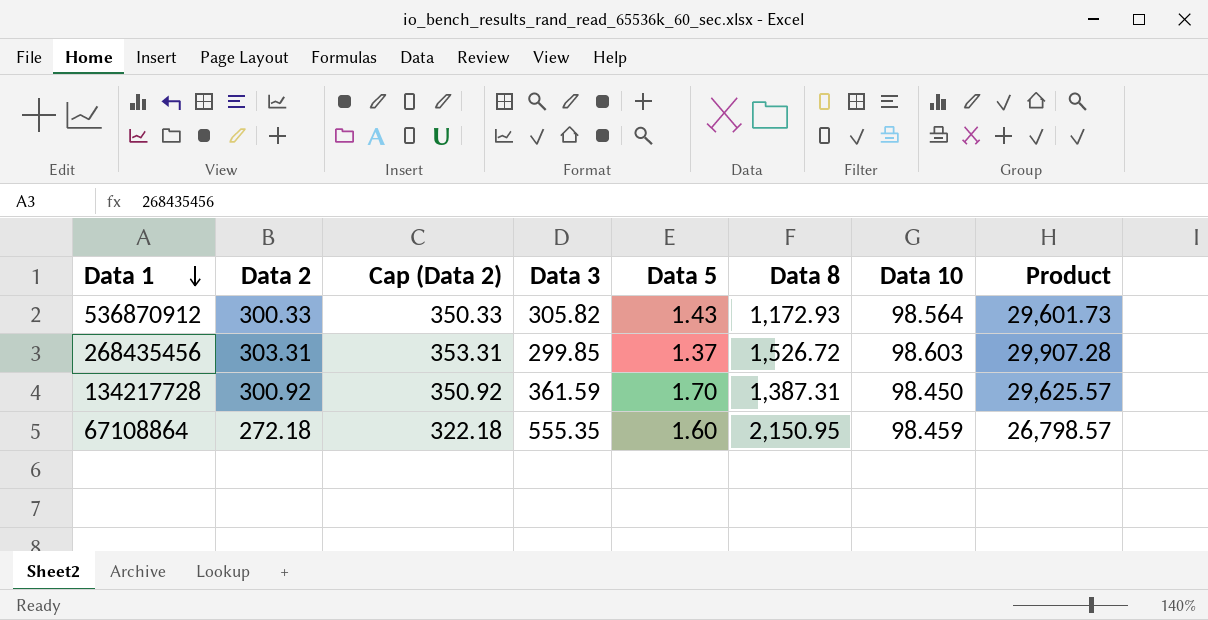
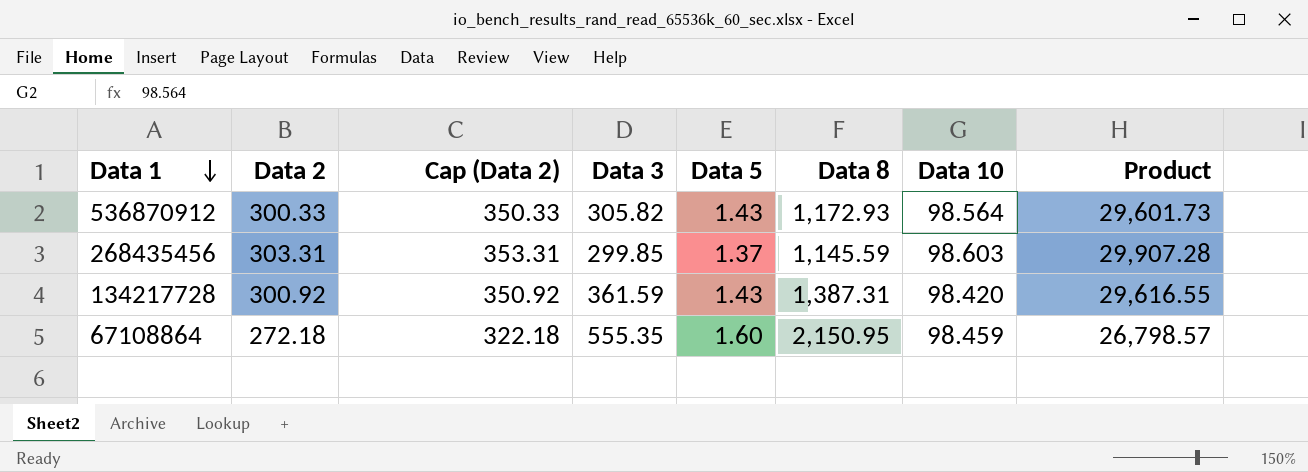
268435456 | Data 8: 1,526.72 -> 1,145.59
134217728 | Data 5: 1.70 -> 1.43
134217728 | Data 10: 98.450 -> 98.420
134217728 | Product: 29,625.57 -> 29,616.55

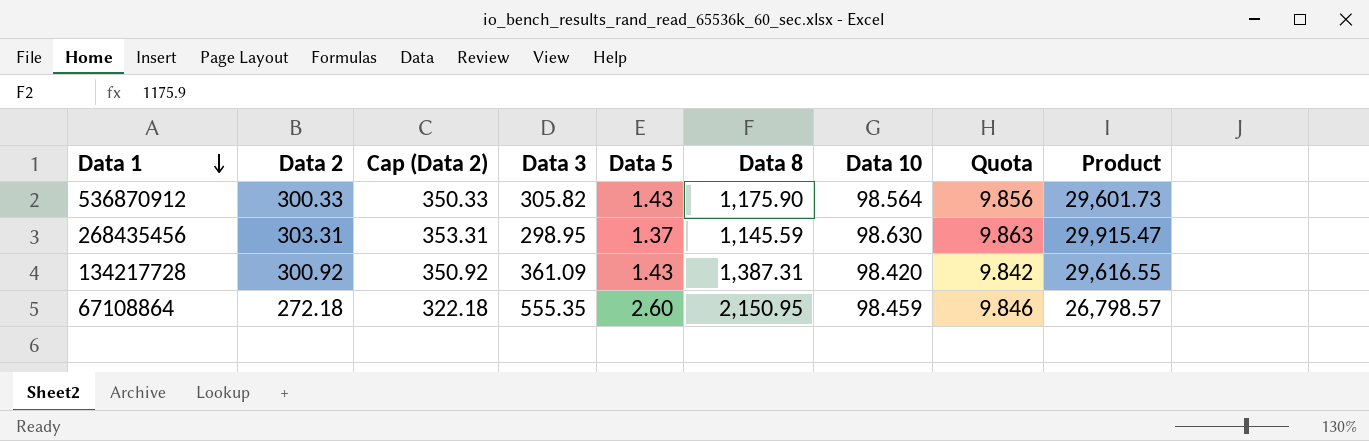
column Quota | formula: none -> [Data 10] * 0.1
536870912 | Data 8: 1,172.93 -> 1,175.90
268435456 | Data 3: 299.85 -> 298.95
268435456 | Data 10: 98.603 -> 98.630
268435456 | Product: 29,907.28 -> 29,915.47
134217728 | Data 3: 361.59 -> 361.09
67108864 | Data 5: 1.60 -> 2.60

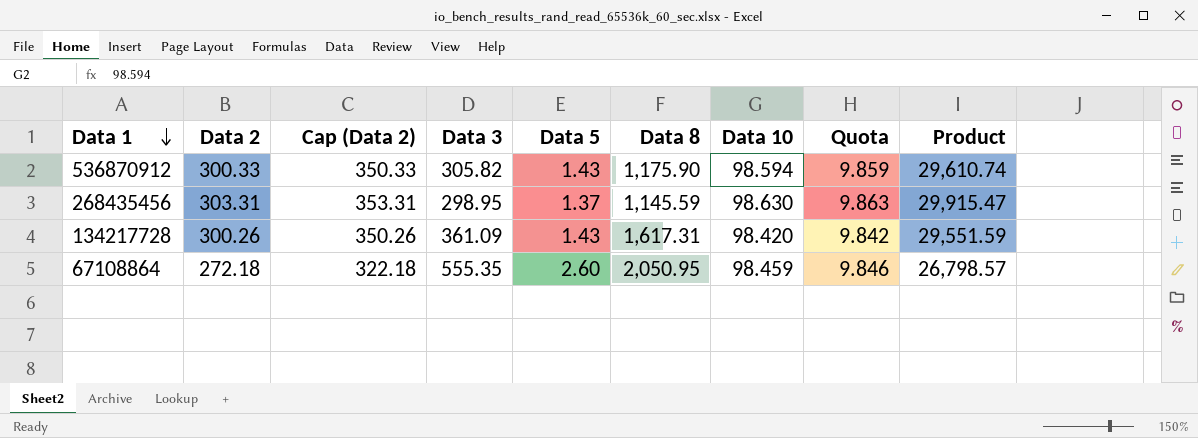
536870912 | Data 10: 98.564 -> 98.594
536870912 | Quota: 9.856 -> 9.859
536870912 | Product: 29,601.73 -> 29,610.74
134217728 | Data 2: 300.92 -> 300.26
134217728 | Cap (Data 2): 350.92 -> 350.26
134217728 | Data 8: 1,387.31 -> 1,617.31
134217728 | Product: 29,616.55 -> 29,551.59
67108864 | Data 8: 2,150.95 -> 2,050.95

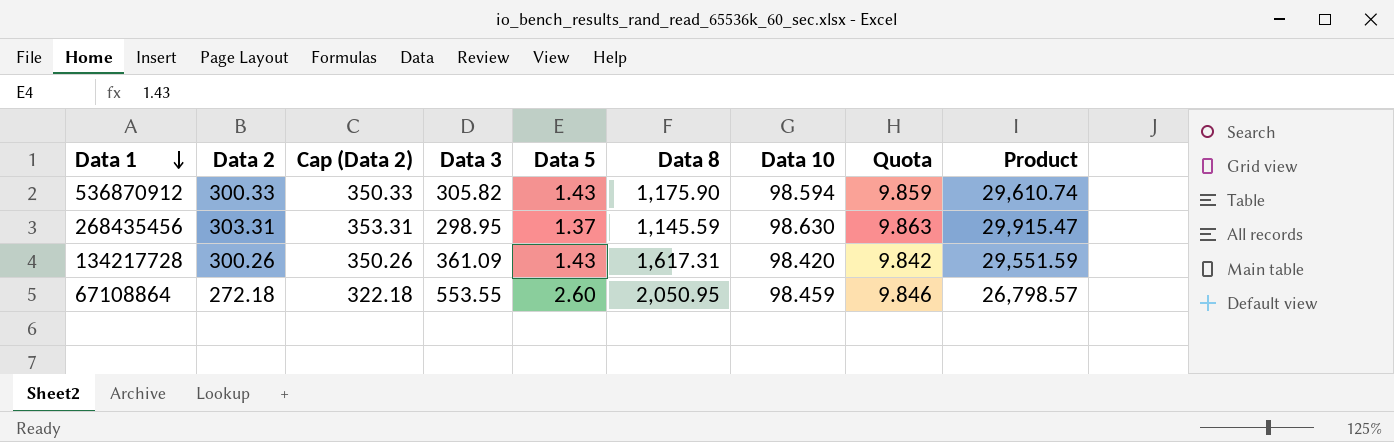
67108864 | Data 3: 555.35 -> 553.55

